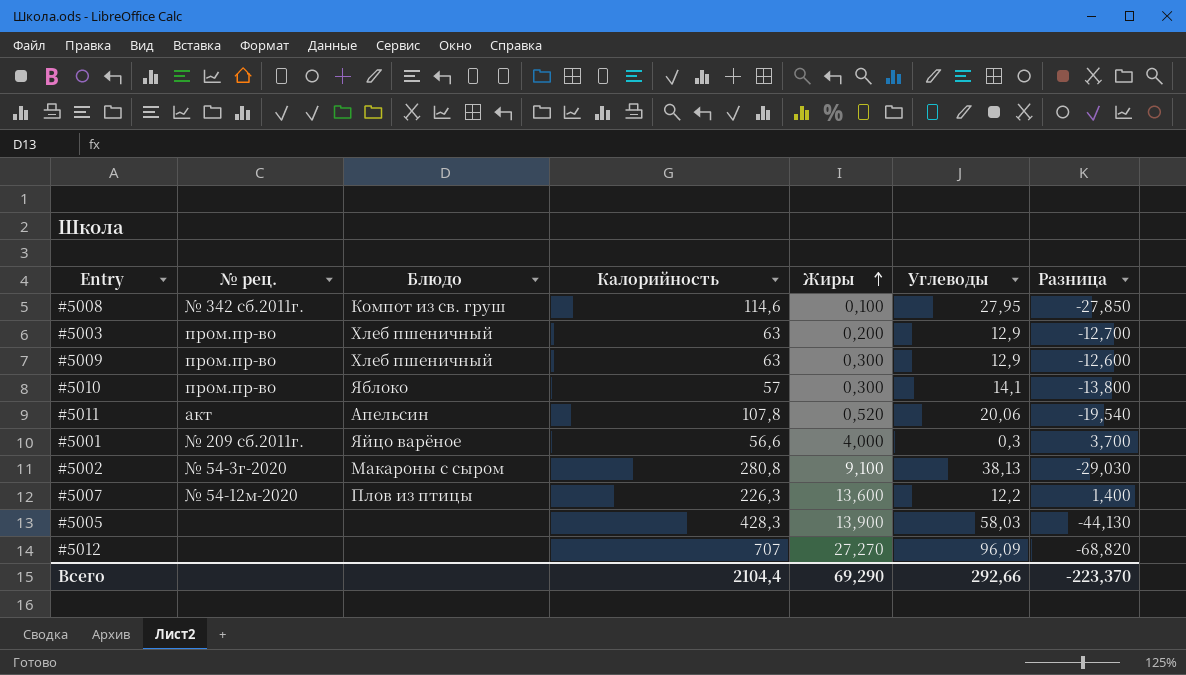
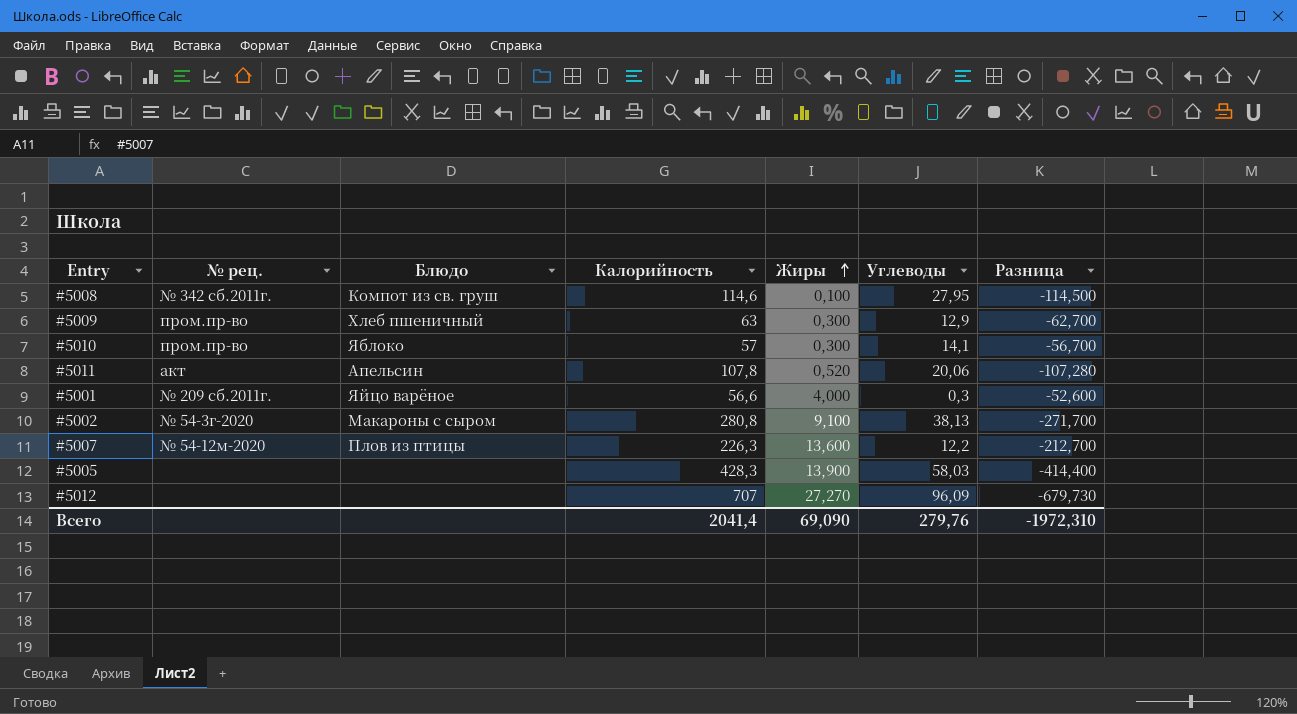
column Разница | formula: [Жиры] - [Углеводы] -> [Жиры] - [Калорийность]
row #5003: пром.пр-во | Хлеб пшеничный | 63 | 0,200 | 12,9 | -12,700 -> none
Всего | Калорийность: 2104,4 -> 2041,4
Всего | Жиры: 69,290 -> 69,090
Всего | Углеводы: 292,66 -> 279,76
Всего | Разница: -223,370 -> -1972,310

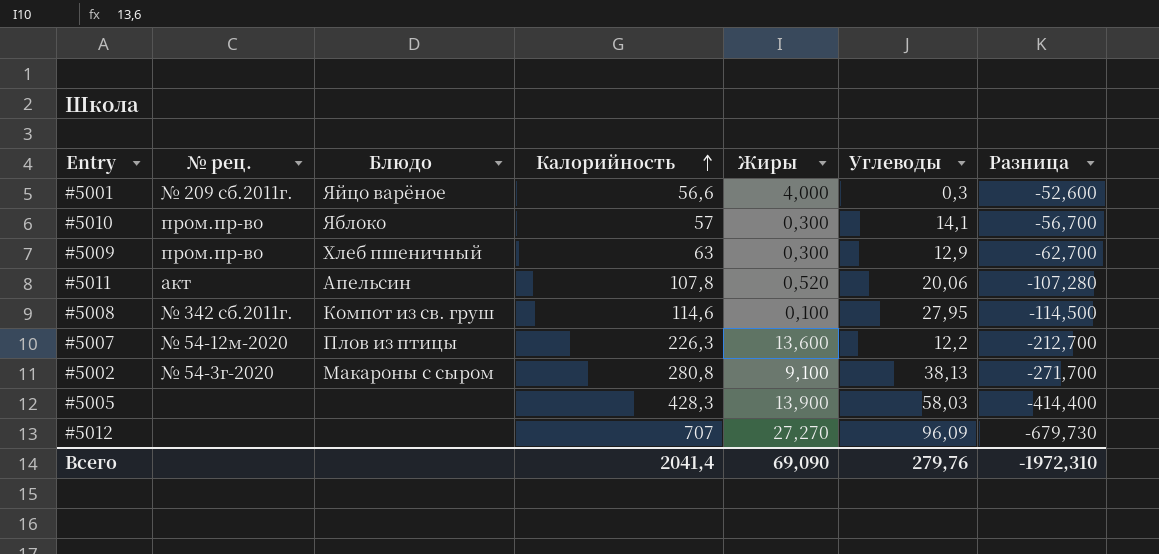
row order: Жиры ascending -> Калорийность ascending

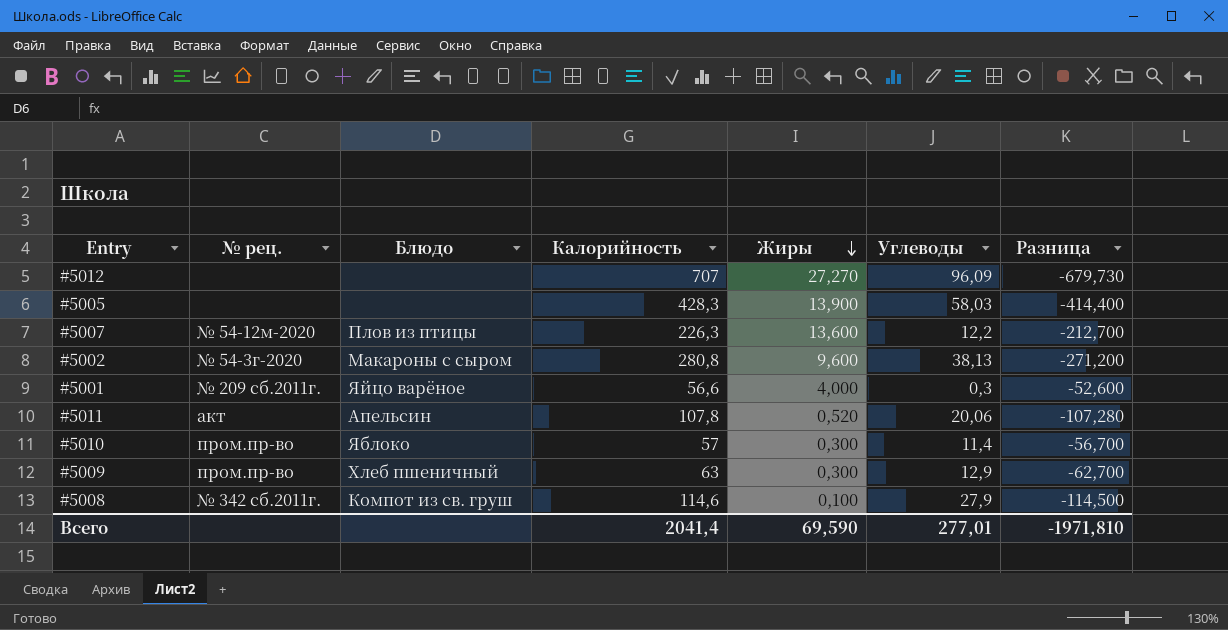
row order: Калорийность ascending -> Жиры descending
#5002 | Жиры: 9,100 -> 9,600
#5002 | Разница: -271,700 -> -271,200
#5010 | Углеводы: 14,1 -> 11,4
#5008 | Углеводы: 27,95 -> 27,9
Всего | Жиры: 69,090 -> 69,590
Всего | Углеводы: 279,76 -> 277,01
Всего | Разница: -1972,310 -> -1971,810

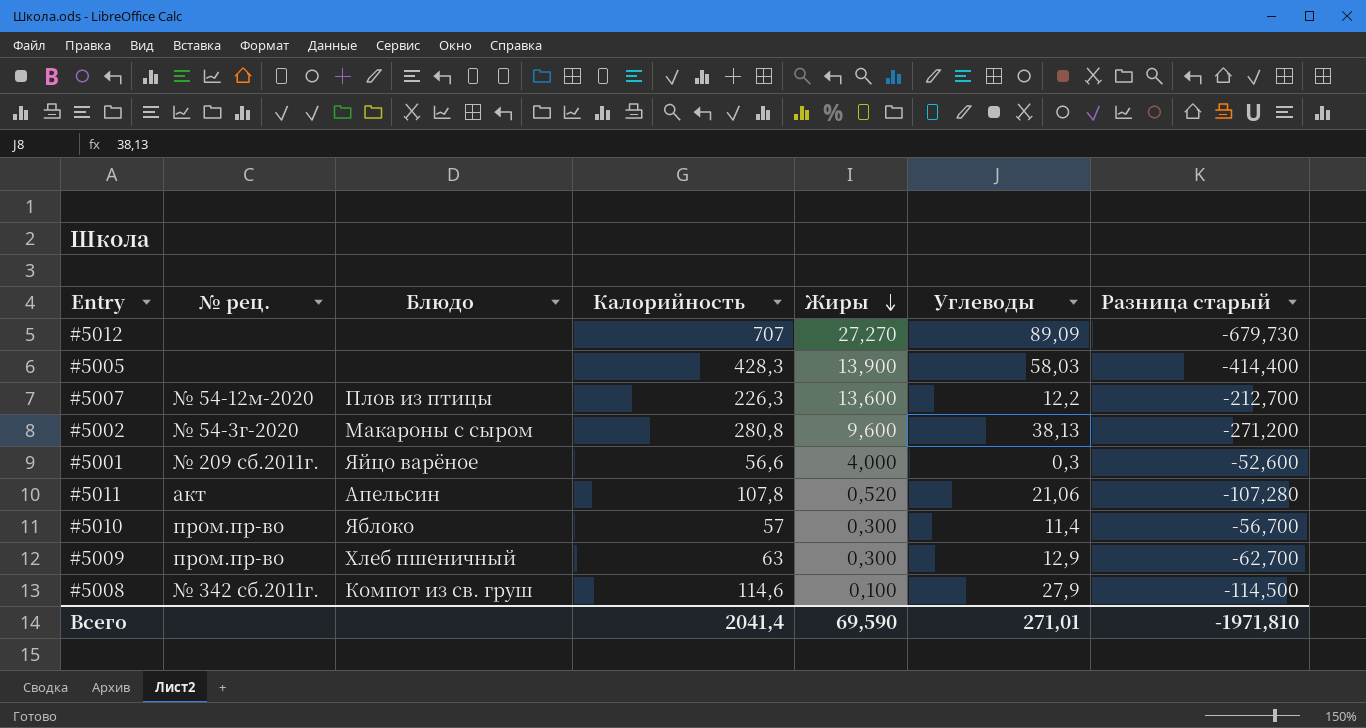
column name: Разница -> Разница старый
#5012 | Углеводы: 96,09 -> 89,09
#5011 | Углеводы: 20,06 -> 21,06
Всего | Углеводы: 277,01 -> 271,01

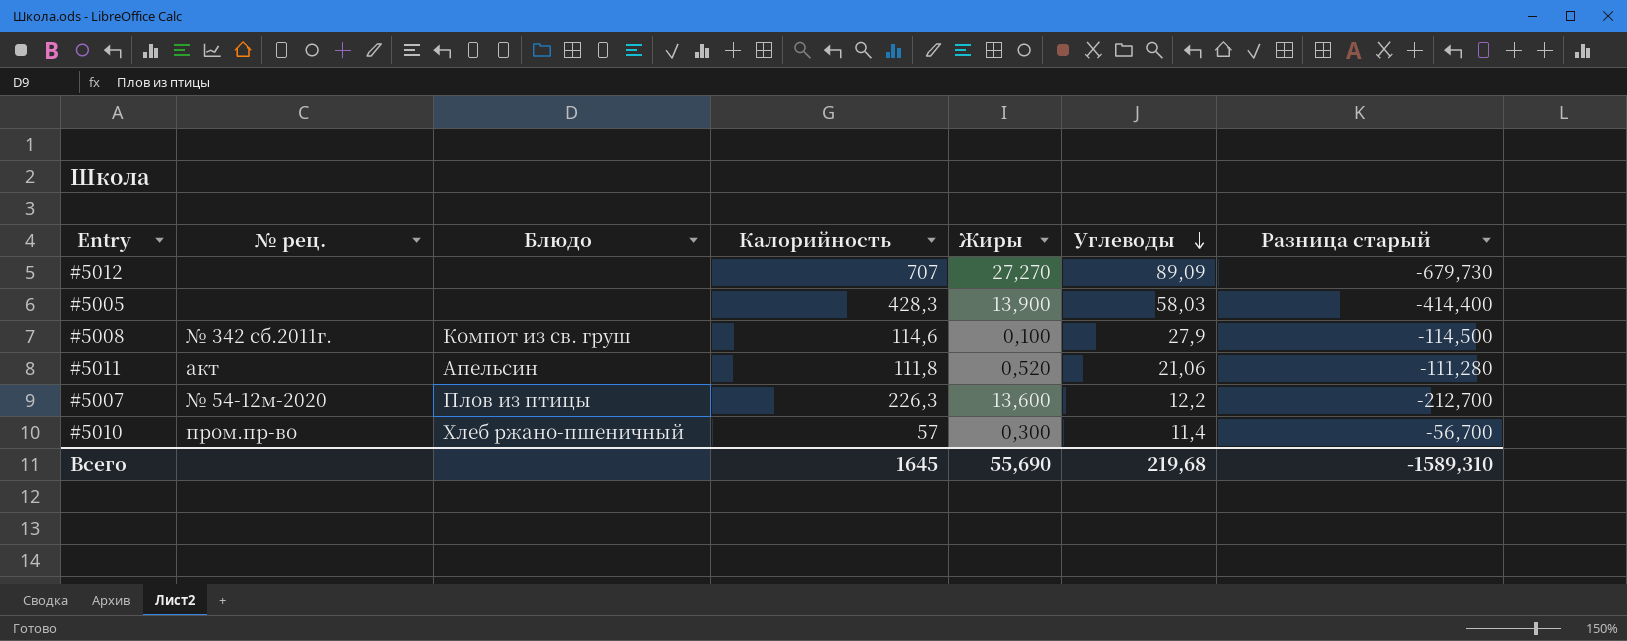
row order: Жиры descending -> Углеводы descending
row #5002: № 54-3г-2020 | Макароны с сыром | 280,8 | 9,600 | 38,13 | -271,200 -> none
row #5001: № 209 сб.2011г. | Яйцо варёное | 56,6 | 4,000 | 0,3 | -52,600 -> none
row #5009: пром.пр-во | Хлеб пшеничный | 63 | 0,300 | 12,9 | -62,700 -> none
#5011 | Калорийность: 107,8 -> 111,8
#5011 | Разница старый: -107,280 -> -111,280
#5010 | Блюдо: Яблоко -> Хлеб ржано-пшеничный
Всего | Калорийность: 2041,4 -> 1645
Всего | Жиры: 69,590 -> 55,690
Всего | Углеводы: 271,01 -> 219,68
Всего | Разница старый: -1971,810 -> -1589,310

